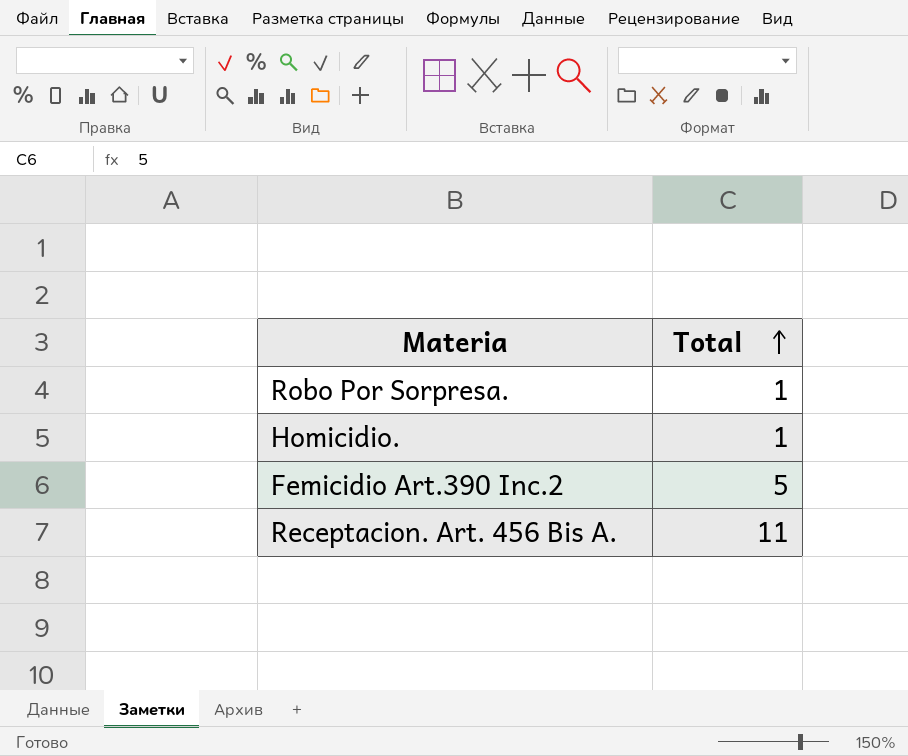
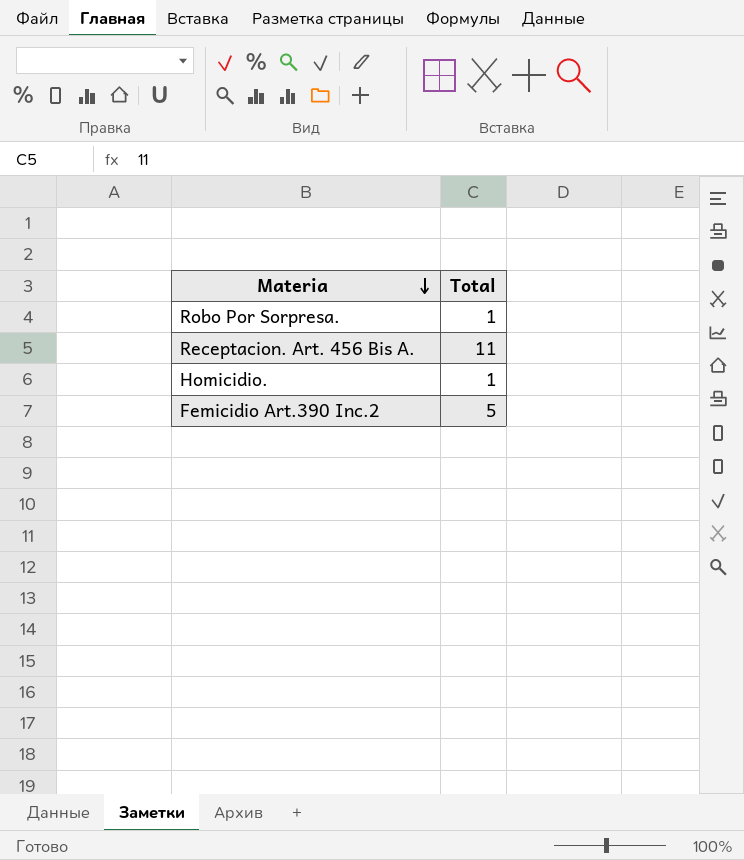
row order: Total ascending -> Materia descending

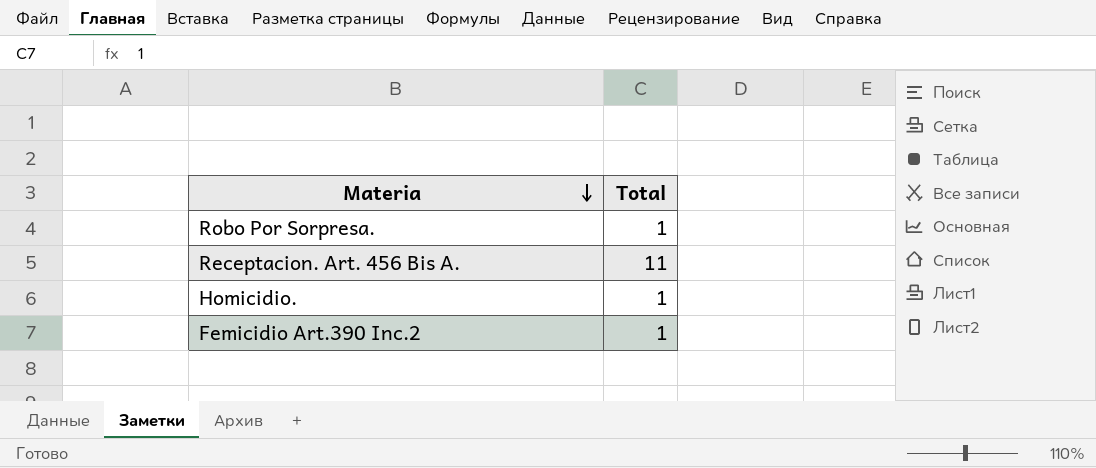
Femicidio Art.390 Inc.2 | Total: 5 -> 1

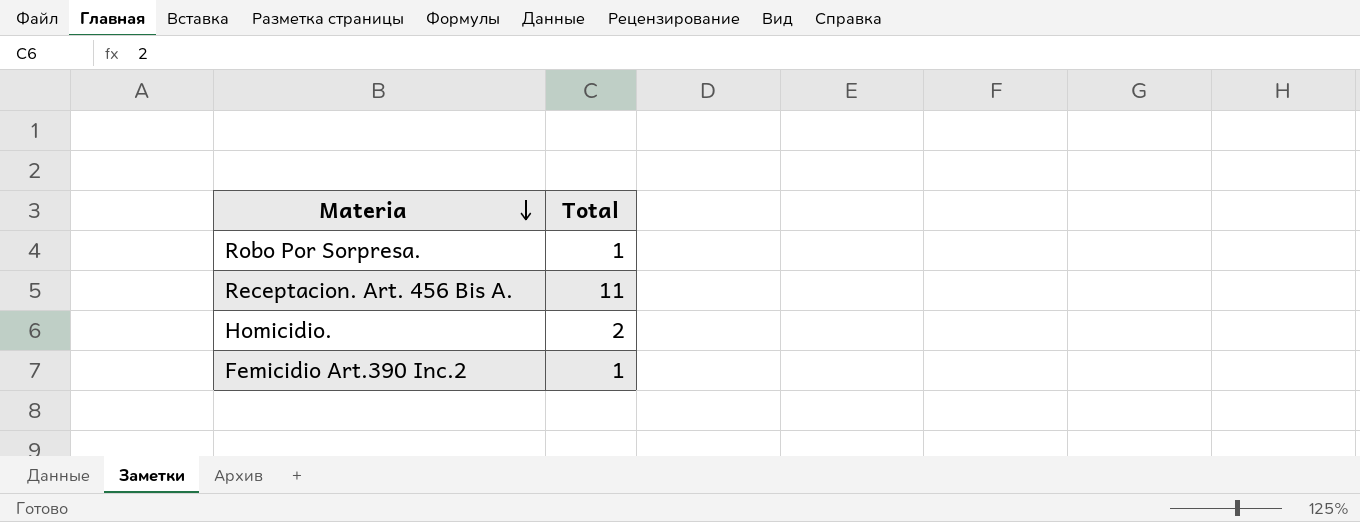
Homicidio. | Total: 1 -> 2

